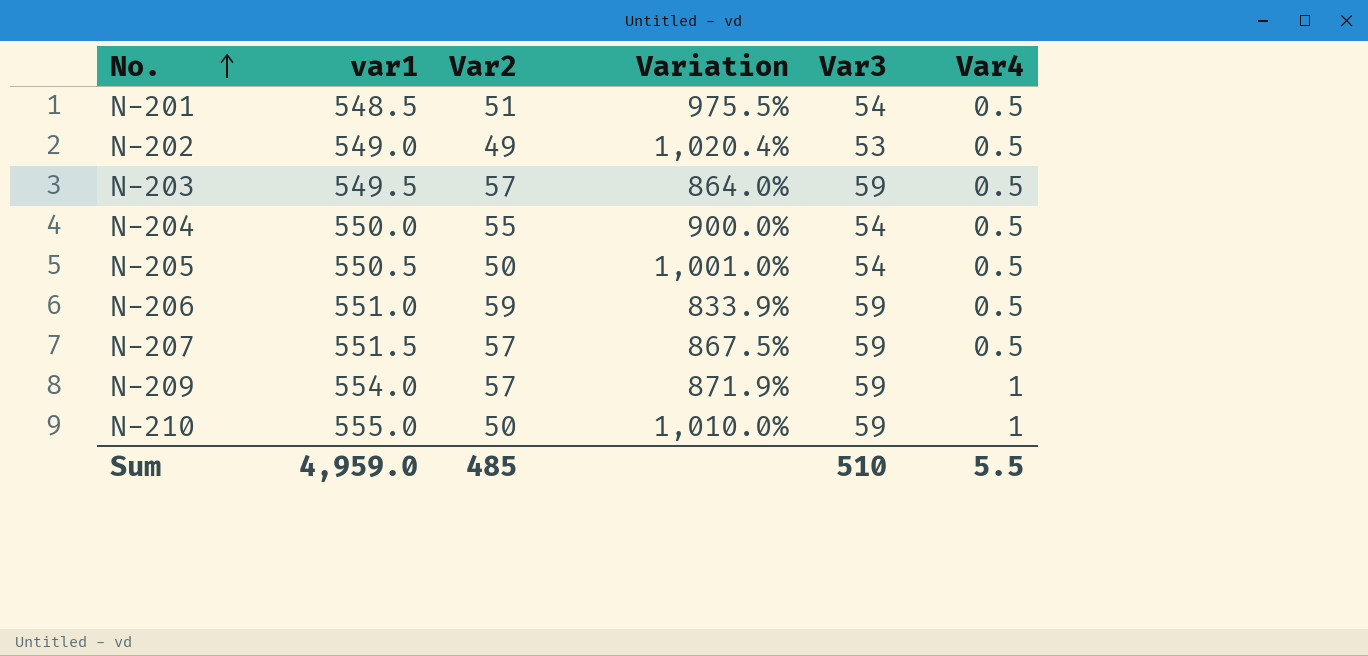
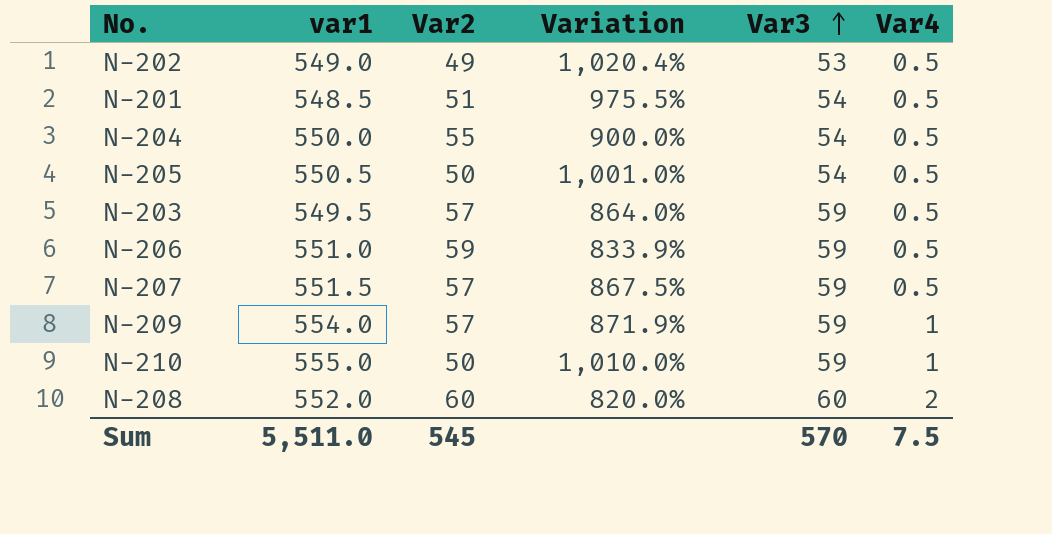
row order: No. ascending -> Var3 ascending
row N-208: none -> 552.0 | 60 | 820.0% | 60 | 2
Sum | var1: 4,959.0 -> 5,511.0
Sum | Var2: 485 -> 545
Sum | Var3: 510 -> 570
Sum | Var4: 5.5 -> 7.5

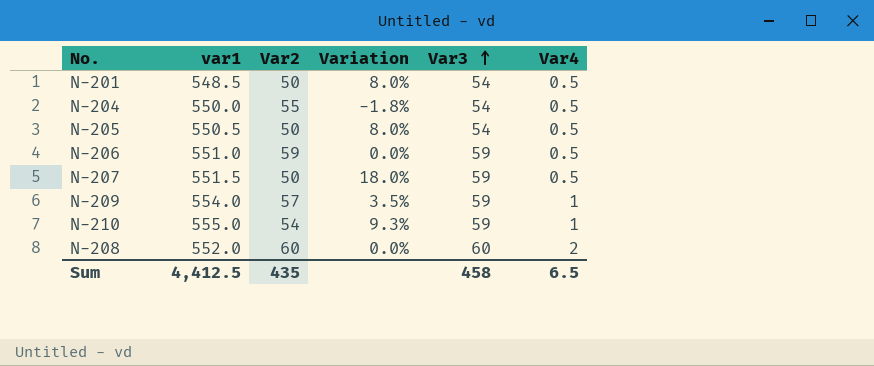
column Variation | formula: ([var1] - [Var2]) / [Var2] -> ([Var3] - [Var2]) / [Var2]
row N-202: 549.0 | 49 | 1,020.4% | 53 | 0.5 -> none
row N-203: 549.5 | 57 | 864.0% | 59 | 0.5 -> none
N-201 | Var2: 51 -> 50
N-207 | Var2: 57 -> 50
N-210 | Var2: 50 -> 54
Sum | var1: 5,511.0 -> 4,412.5
Sum | Var2: 545 -> 435
Sum | Var3: 570 -> 458
Sum | Var4: 7.5 -> 6.5

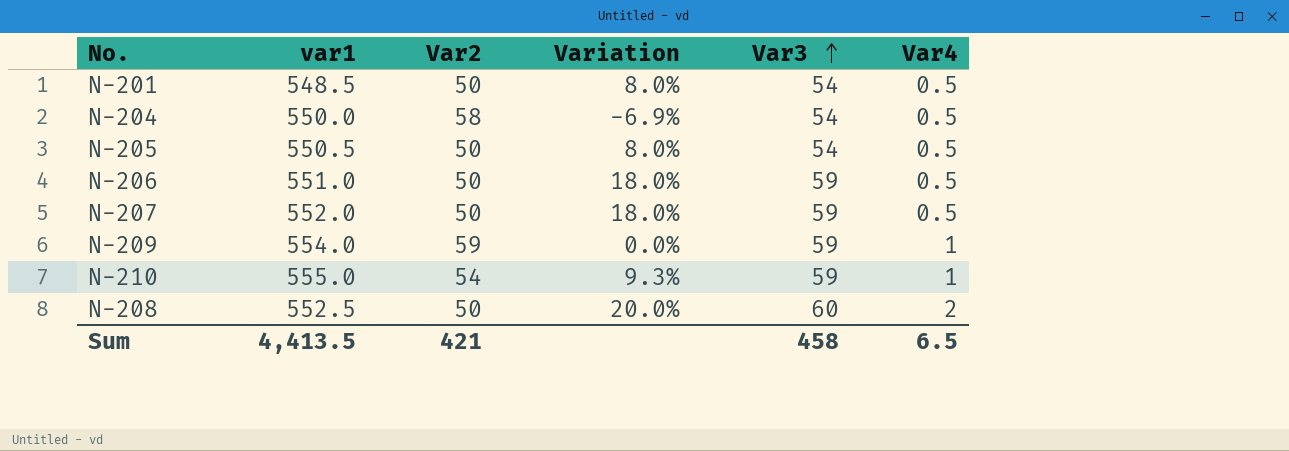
N-204 | Var2: 55 -> 58
N-204 | Variation: -1.8% -> -6.9%
N-206 | Var2: 59 -> 50
N-206 | Variation: 0.0% -> 18.0%
N-207 | var1: 551.5 -> 552.0
N-209 | Var2: 57 -> 59
N-209 | Variation: 3.5% -> 0.0%
N-208 | var1: 552.0 -> 552.5
N-208 | Var2: 60 -> 50
N-208 | Variation: 0.0% -> 20.0%
Sum | var1: 4,412.5 -> 4,413.5
Sum | Var2: 435 -> 421

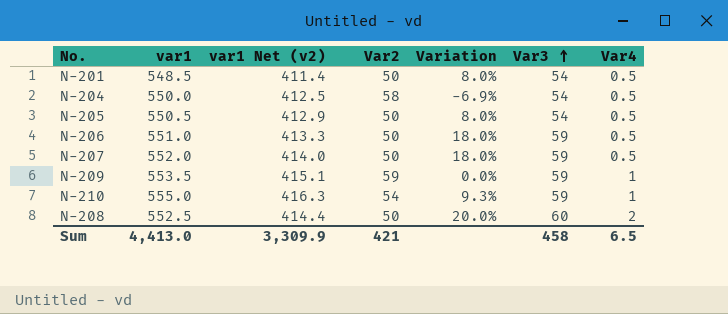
column var1 Net (v2) | formula: none -> [var1] * 0.75
N-209 | var1: 554.0 -> 553.5
Sum | var1: 4,413.5 -> 4,413.0

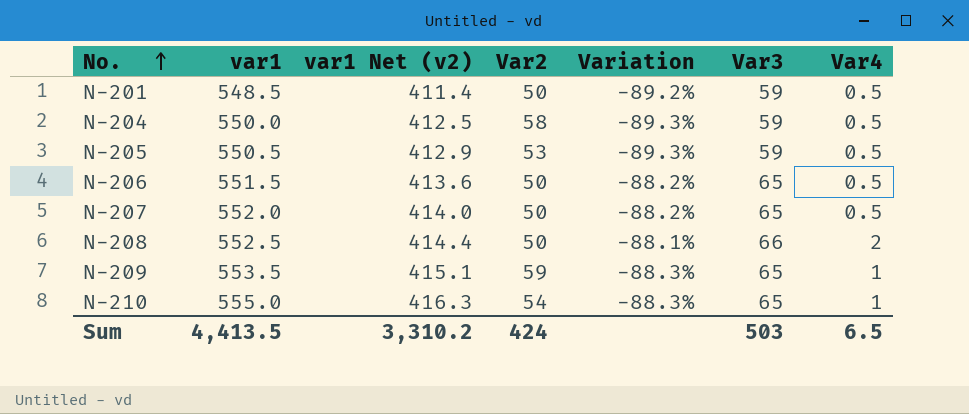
row order: Var3 ascending -> No. ascending
column Variation | formula: ([Var3] - [Var2]) / [Var2] -> ([Var3] - [var1]) / [var1]
N-201 | Var3: 54 -> 59
N-204 | Var3: 54 -> 59
N-205 | Var2: 50 -> 53
N-205 | Var3: 54 -> 59
N-206 | var1: 551.0 -> 551.5
N-206 | var1 Net (v2): 413.3 -> 413.6
N-206 | Var3: 59 -> 65
N-207 | Var3: 59 -> 65
N-208 | Var3: 60 -> 66
N-209 | Var3: 59 -> 65
N-210 | Var3: 59 -> 65
Sum | var1: 4,413.0 -> 4,413.5
Sum | var1 Net (v2): 3,309.9 -> 3,310.2
Sum | Var2: 421 -> 424
Sum | Var3: 458 -> 503

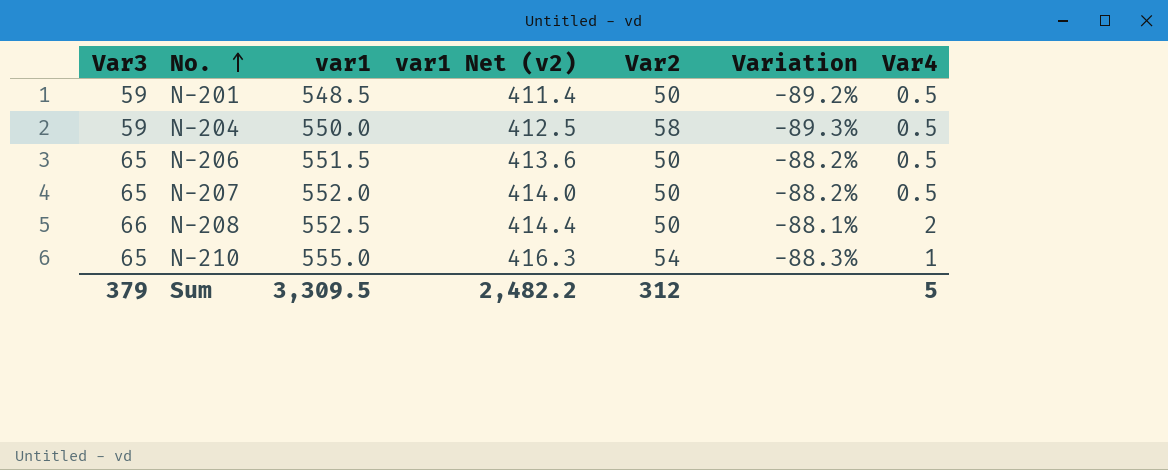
column Var3 | position: 6 -> 1
row N-205: 550.5 | 412.9 | 53 | -89.3% | 59 | 0.5 -> none
row N-209: 553.5 | 415.1 | 59 | -88.3% | 65 | 1 -> none
Sum | Var3: 503 -> 379
Sum | var1: 4,413.5 -> 3,309.5
Sum | var1 Net (v2): 3,310.2 -> 2,482.2
Sum | Var2: 424 -> 312
Sum | Var4: 6.5 -> 5

